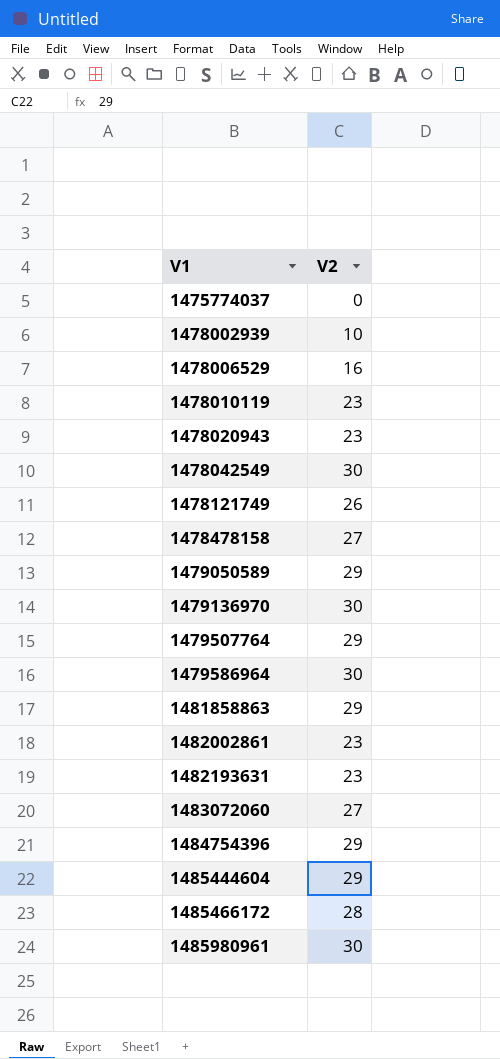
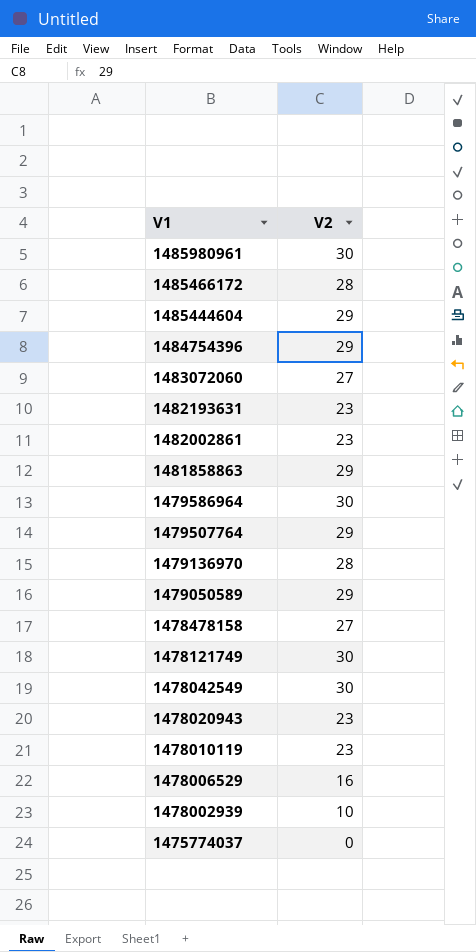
row order: V1 ascending -> V1 descending
1479136970 | V2: 30 -> 28
1478121749 | V2: 26 -> 30

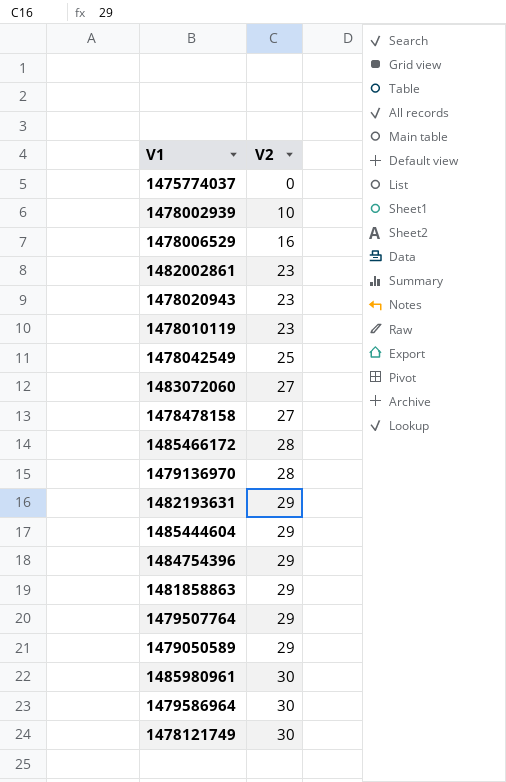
row order: V1 descending -> V2 ascending
1478042549 | V2: 30 -> 25
1482193631 | V2: 23 -> 29

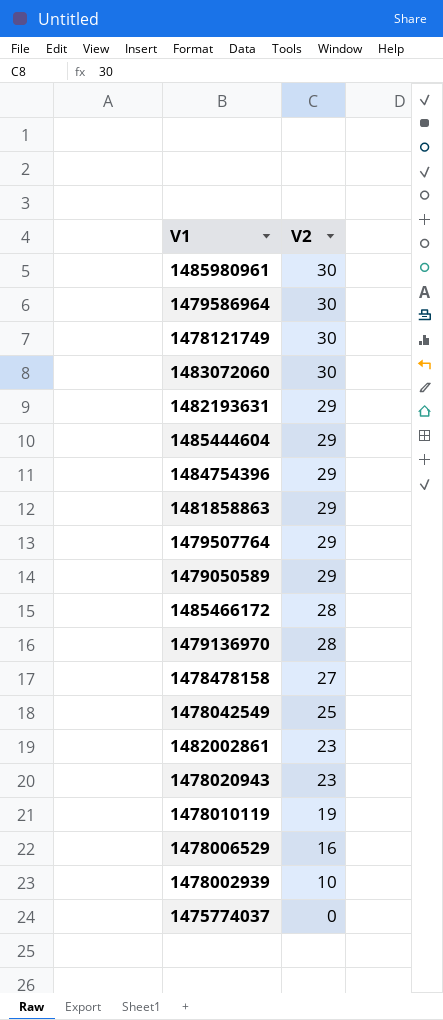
row order: V2 ascending -> V2 descending
1483072060 | V2: 27 -> 30
1478010119 | V2: 23 -> 19

